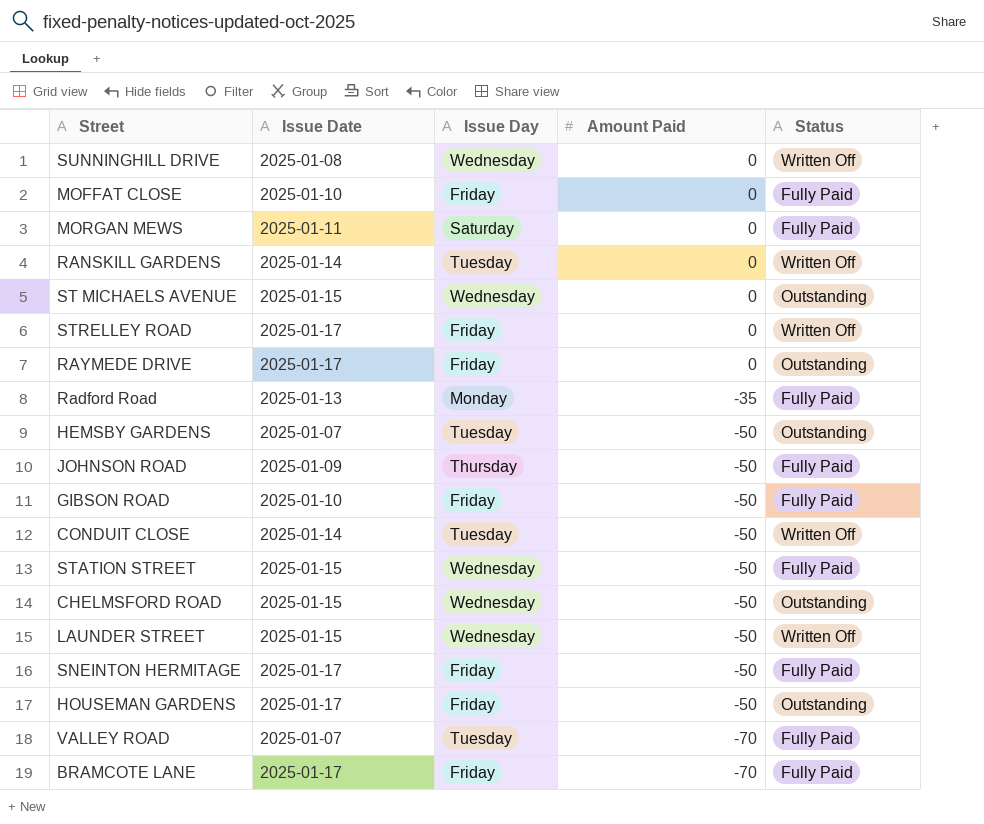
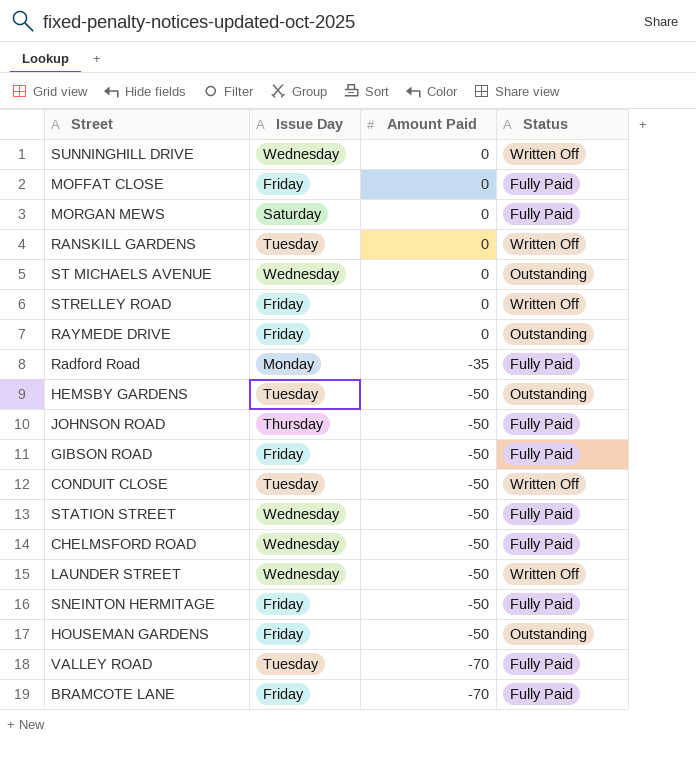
column Issue Date | position: 2 -> none
CHELMSFORD ROAD | Status: Outstanding -> Fully Paid

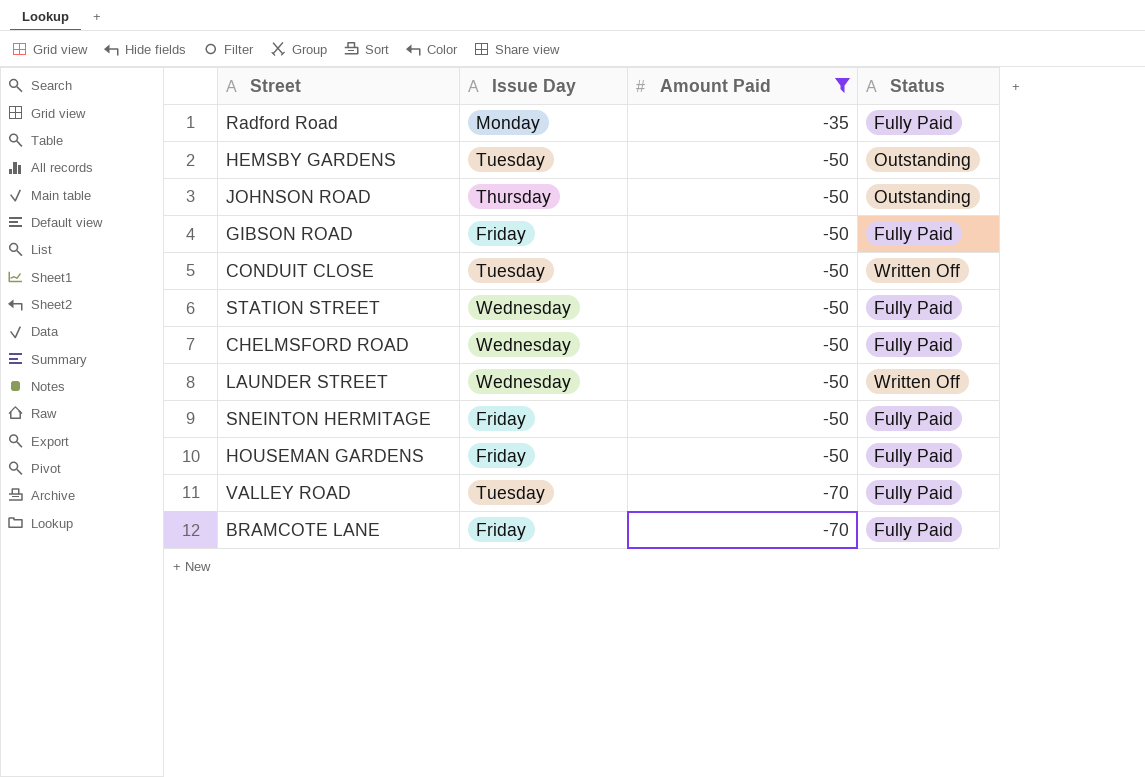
filter: none -> Amount Paid != 0
JOHNSON ROAD | Status: Fully Paid -> Outstanding
HOUSEMAN GARDENS | Status: Outstanding -> Fully Paid

